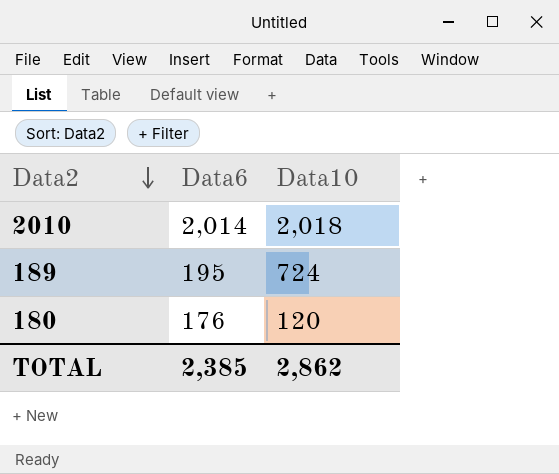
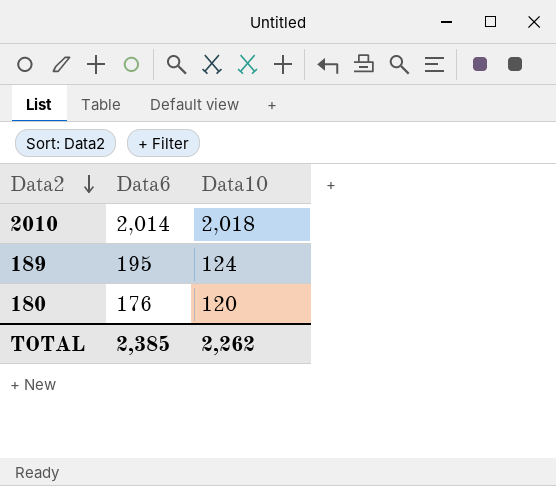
189 | Data10: 724 -> 124
TOTAL | Data10: 2,862 -> 2,262

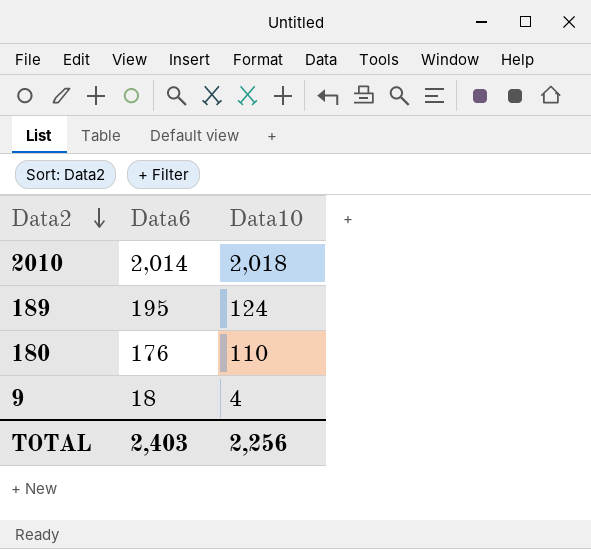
180 | Data10: 120 -> 110
row 9: none -> 18 | 4
TOTAL | Data6: 2,385 -> 2,403
TOTAL | Data10: 2,262 -> 2,256

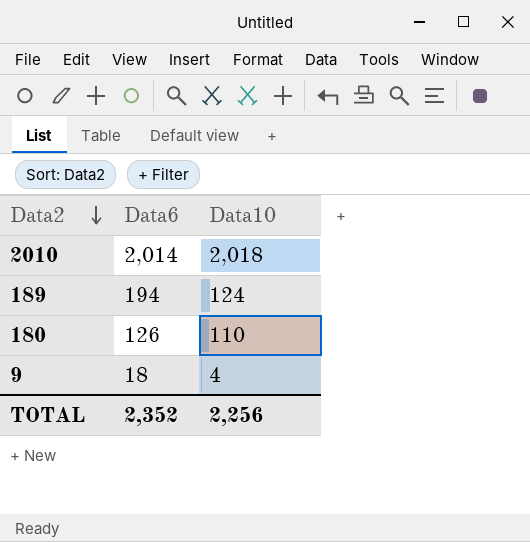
189 | Data6: 195 -> 194
180 | Data6: 176 -> 126
TOTAL | Data6: 2,403 -> 2,352

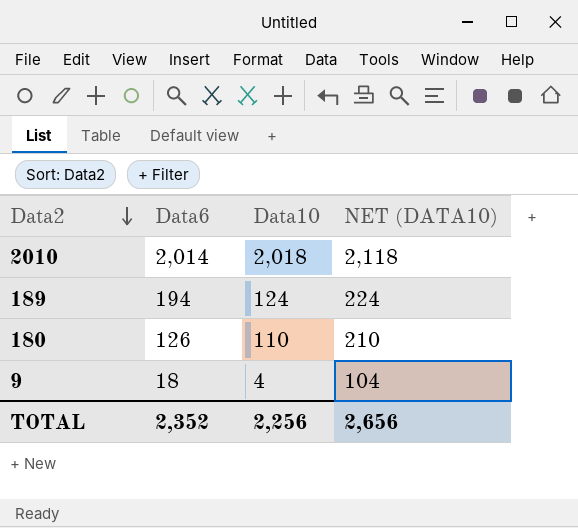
column NET (DATA10) | formula: none -> [Data10] + 100

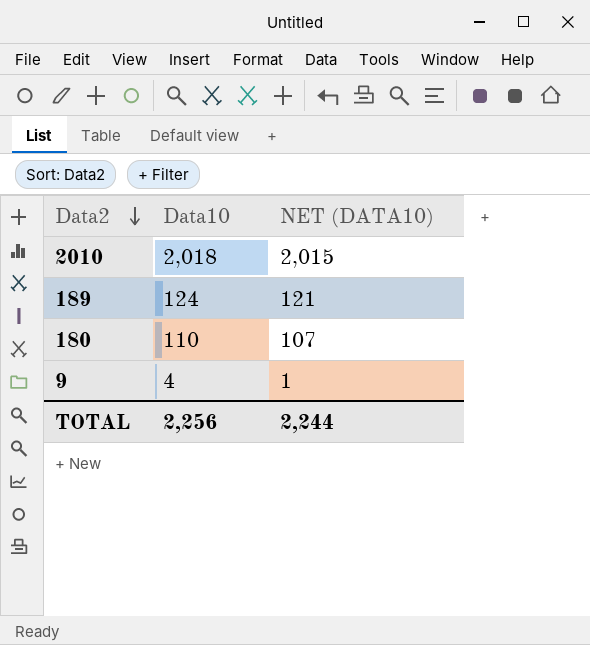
column Data6 | position: 2 -> none
column NET (DATA10) | formula: [Data10] + 100 -> [Data10] - 3
TOTAL | NET (DATA10): 2,656 -> 2,244

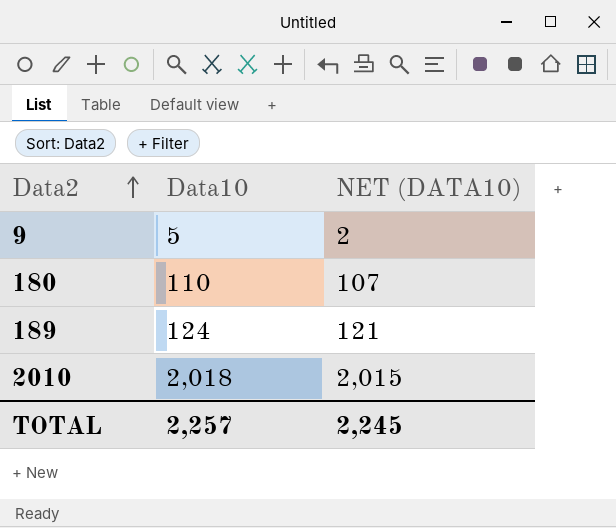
row order: Data2 descending -> Data2 ascending
9 | Data10: 4 -> 5
9 | NET (DATA10): 1 -> 2
TOTAL | Data10: 2,256 -> 2,257
TOTAL | NET (DATA10): 2,244 -> 2,245

